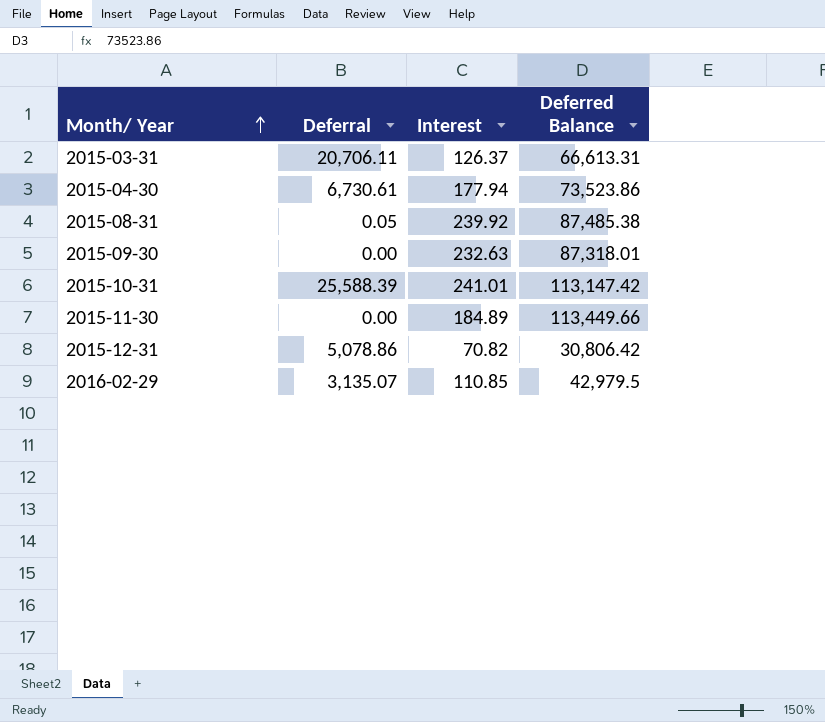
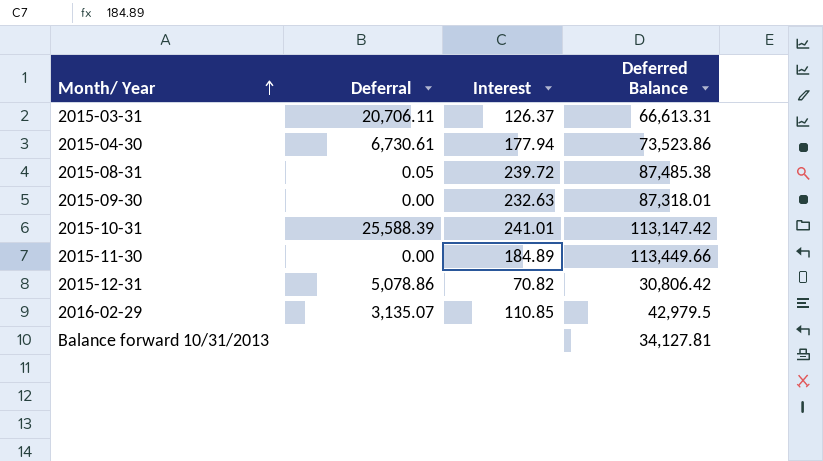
2015-08-31 | Interest: 239.92 -> 239.72
row Balance forward 10/31/2013: none -> none | none | 34,127.81

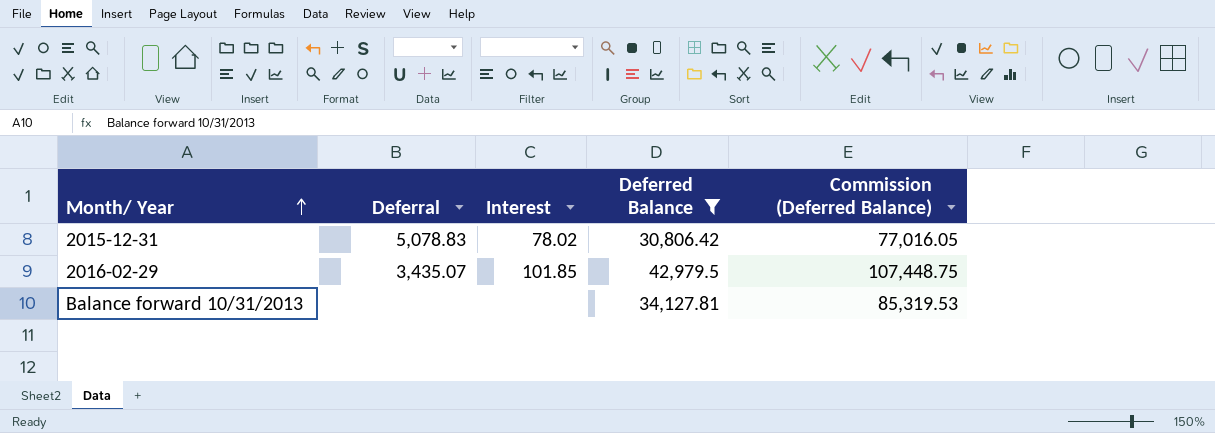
filter: none -> Deferred Balance <= 42,979.5
column Commission (Deferred Balance) | formula: none -> [Deferred Balance] * 2.5
2015-12-31 | Deferral: 5,078.86 -> 5,078.83
2015-12-31 | Interest: 70.82 -> 78.02
2016-02-29 | Deferral: 3,135.07 -> 3,435.07
2016-02-29 | Interest: 110.85 -> 101.85

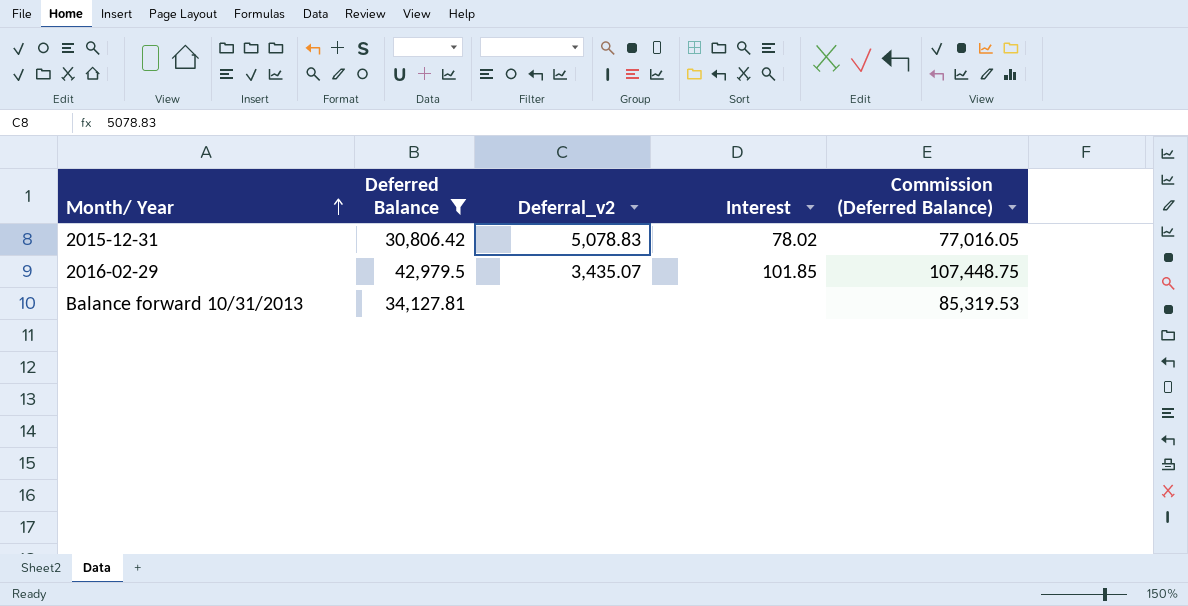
column Deferred Balance | position: 4 -> 2
column name: Deferral -> Deferral_v2

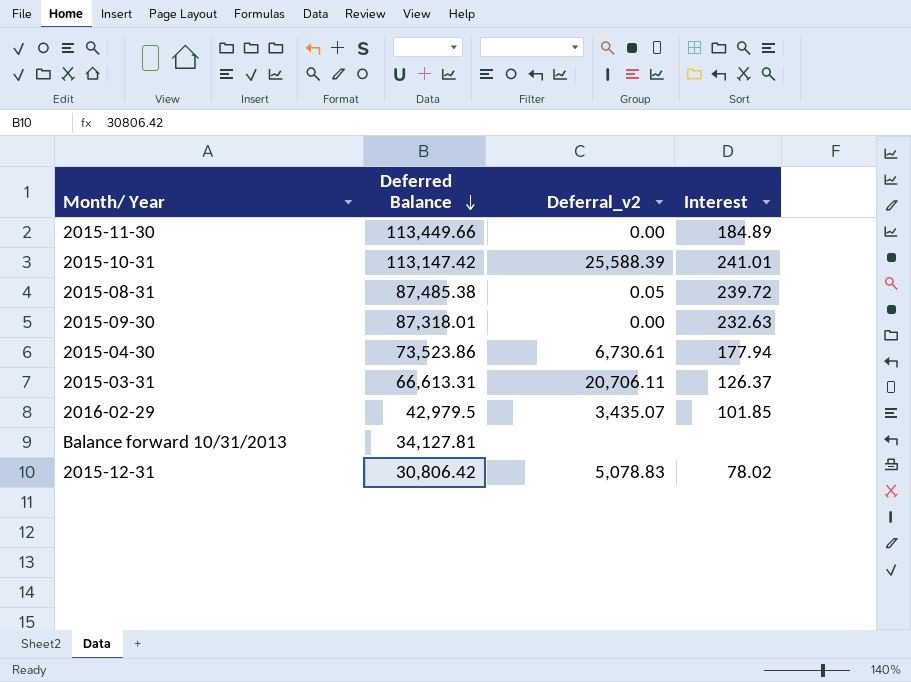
filter: Deferred Balance <= 42,979.5 -> none
row order: Month/ Year ascending -> Deferred Balance descending
column Commission (Deferred Balance) | formula: [Deferred Balance] * 2.5 -> none

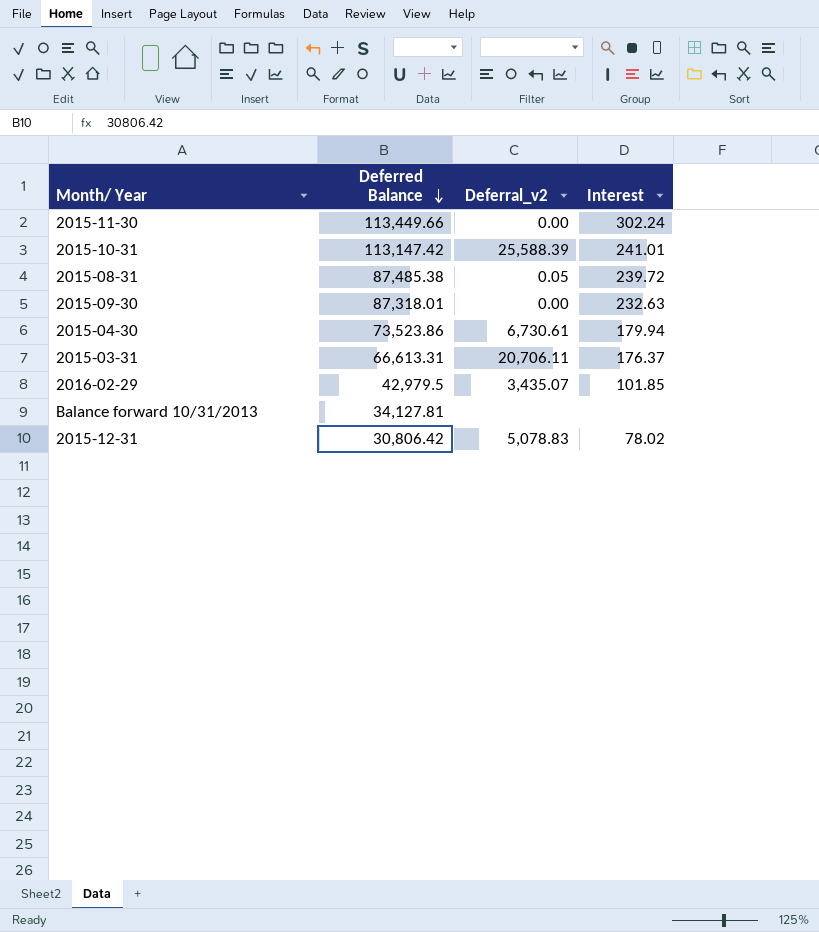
2015-11-30 | Interest: 184.89 -> 302.24
2015-04-30 | Interest: 177.94 -> 179.94
2015-03-31 | Interest: 126.37 -> 176.37

